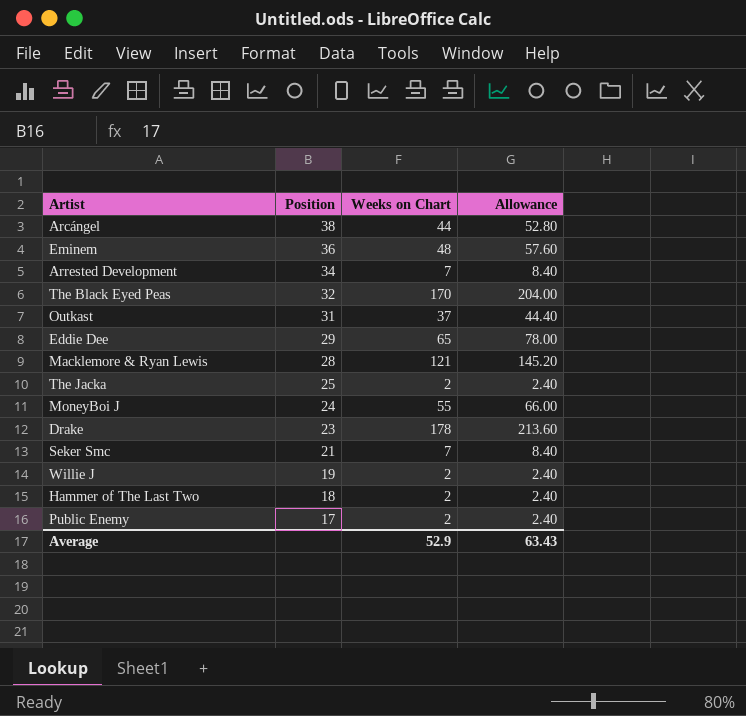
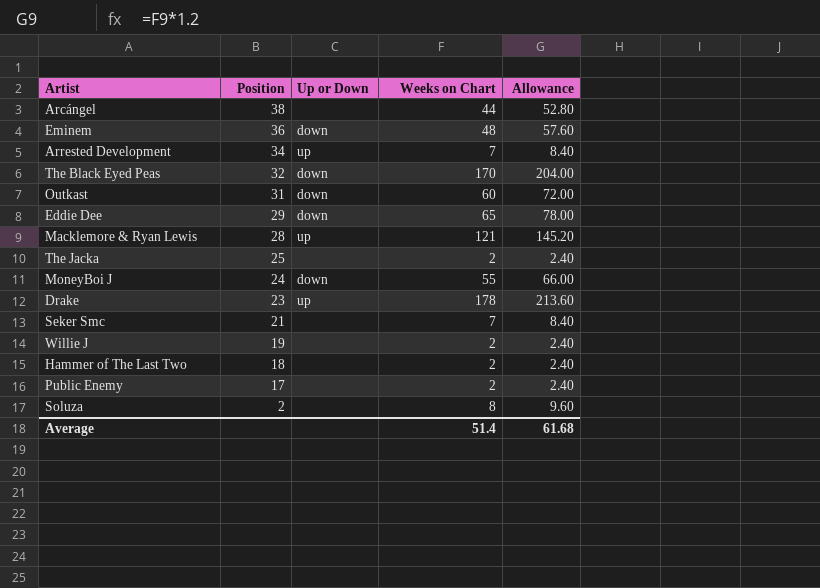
column Up or Down | position: none -> 3
Outkast | Weeks on Chart: 37 -> 60
Outkast | Allowance: 44.40 -> 72.00
row Soluza: none -> 2 | none | 8 | 9.60
Average | Weeks on Chart: 52.9 -> 51.4
Average | Allowance: 63.43 -> 61.68

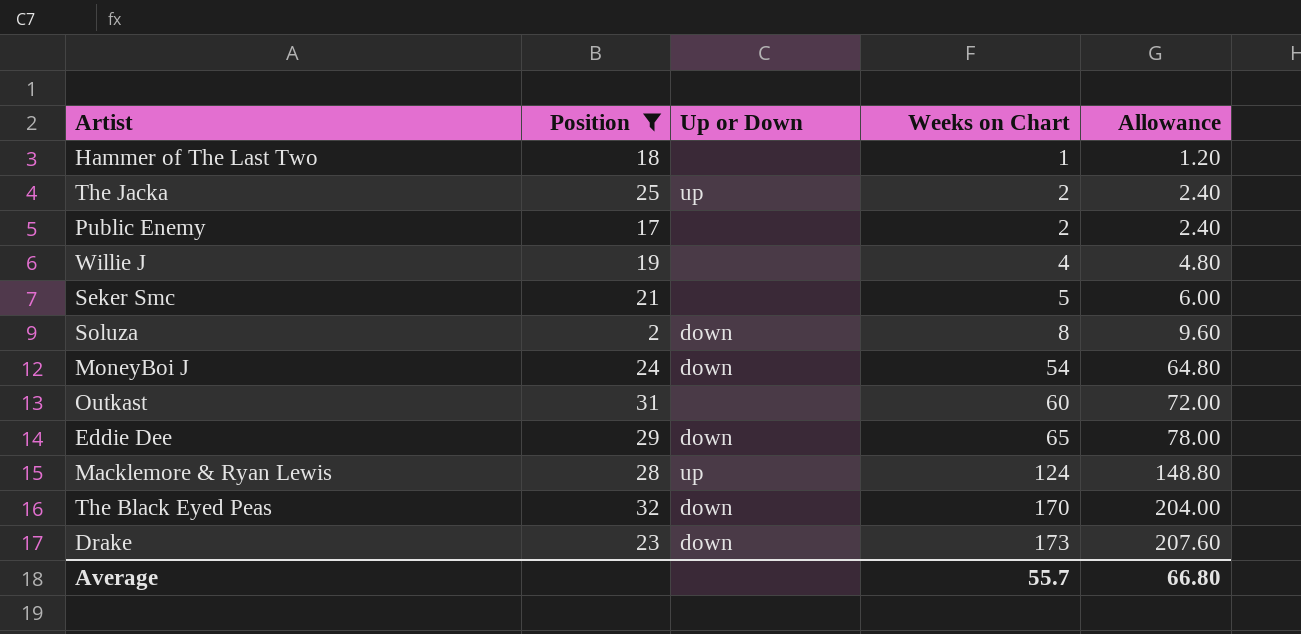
filter: none -> Position <= 32
row order: Position descending -> Weeks on Chart ascending
Hammer of The Last Two | Weeks on Chart: 2 -> 1
Hammer of The Last Two | Allowance: 2.40 -> 1.20
The Jacka | Up or Down: none -> up
Willie J | Weeks on Chart: 2 -> 4
Willie J | Allowance: 2.40 -> 4.80
Seker Smc | Weeks on Chart: 7 -> 5
Seker Smc | Allowance: 8.40 -> 6.00
Soluza | Up or Down: none -> down
MoneyBoi J | Weeks on Chart: 55 -> 54
MoneyBoi J | Allowance: 66.00 -> 64.80
Outkast | Up or Down: down -> none
Macklemore & Ryan Lewis | Weeks on Chart: 121 -> 124
Macklemore & Ryan Lewis | Allowance: 145.20 -> 148.80
Drake | Up or Down: up -> down
Drake | Weeks on Chart: 178 -> 173
Drake | Allowance: 213.60 -> 207.60
Average | Weeks on Chart: 51.4 -> 55.7
Average | Allowance: 61.68 -> 66.80

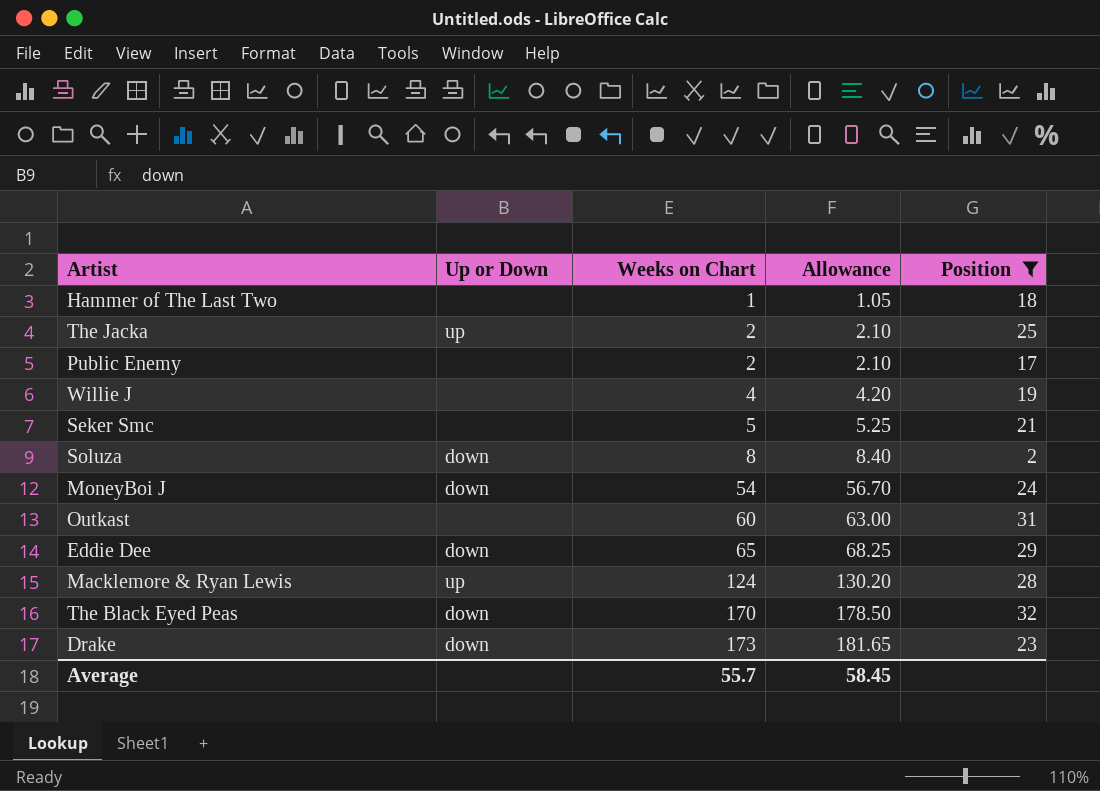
column Allowance | formula: [Weeks on Chart] * 1.2 -> [Weeks on Chart] * 1.05
column Position | position: 2 -> 5
Average | Allowance: 66.80 -> 58.45

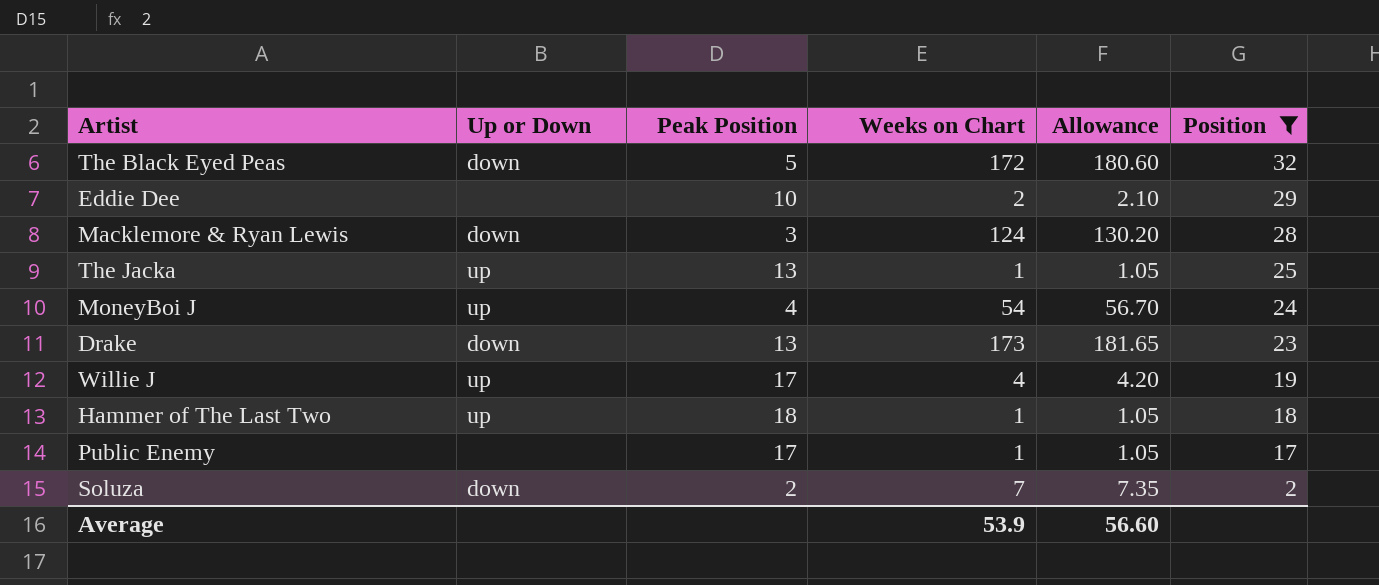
row order: Weeks on Chart ascending -> Position descending
column Peak Position | position: none -> 3
row Seker Smc: none | 5 | 5.25 | 21 -> none
row Outkast: none | 60 | 63.00 | 31 -> none
The Black Eyed Peas | Weeks on Chart: 170 -> 172
The Black Eyed Peas | Allowance: 178.50 -> 180.60
Eddie Dee | Up or Down: down -> none
Eddie Dee | Weeks on Chart: 65 -> 2
Eddie Dee | Allowance: 68.25 -> 2.10
Macklemore & Ryan Lewis | Up or Down: up -> down
The Jacka | Weeks on Chart: 2 -> 1
The Jacka | Allowance: 2.10 -> 1.05
MoneyBoi J | Up or Down: down -> up
Willie J | Up or Down: none -> up
Hammer of The Last Two | Up or Down: none -> up
Public Enemy | Weeks on Chart: 2 -> 1
Public Enemy | Allowance: 2.10 -> 1.05
Soluza | Weeks on Chart: 8 -> 7
Soluza | Allowance: 8.40 -> 7.35
Average | Weeks on Chart: 55.7 -> 53.9
Average | Allowance: 58.45 -> 56.60

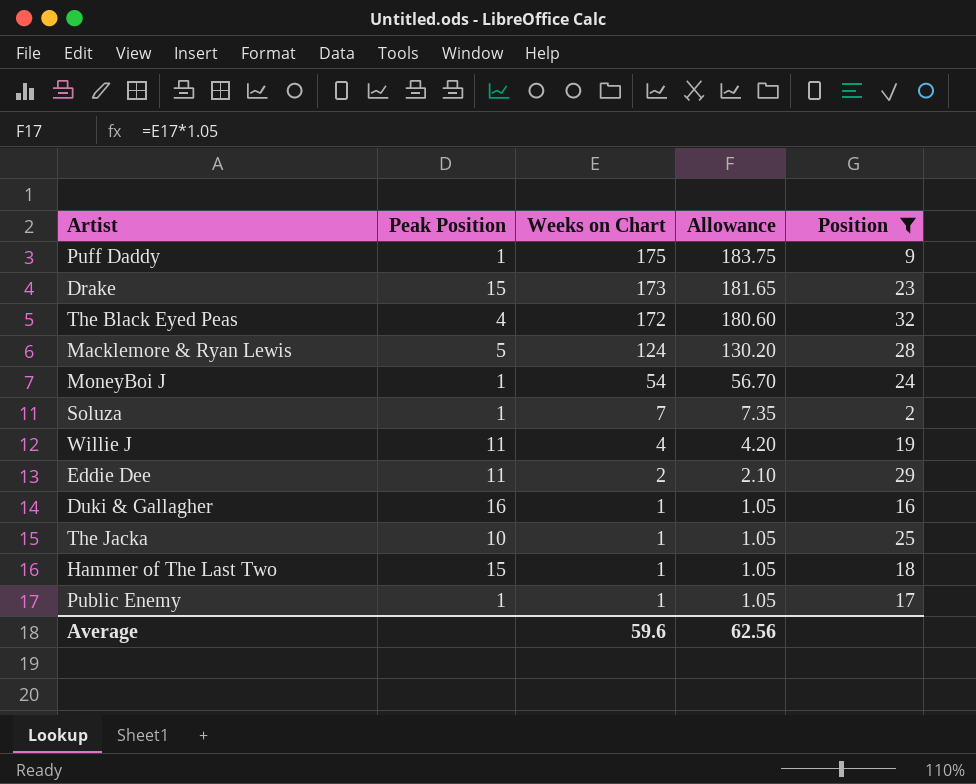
row order: Position descending -> Weeks on Chart descending
column Up or Down | position: 2 -> none
row Puff Daddy: none -> 1 | 175 | 183.75 | 9
Drake | Peak Position: 13 -> 15
The Black Eyed Peas | Peak Position: 5 -> 4
Macklemore & Ryan Lewis | Peak Position: 3 -> 5
MoneyBoi J | Peak Position: 4 -> 1
Soluza | Peak Position: 2 -> 1
Willie J | Peak Position: 17 -> 11
Eddie Dee | Peak Position: 10 -> 11
row Duki & Gallagher: none -> 16 | 1 | 1.05 | 16
The Jacka | Peak Position: 13 -> 10
Hammer of The Last Two | Peak Position: 18 -> 15
Public Enemy | Peak Position: 17 -> 1
Average | Weeks on Chart: 53.9 -> 59.6
Average | Allowance: 56.60 -> 62.56

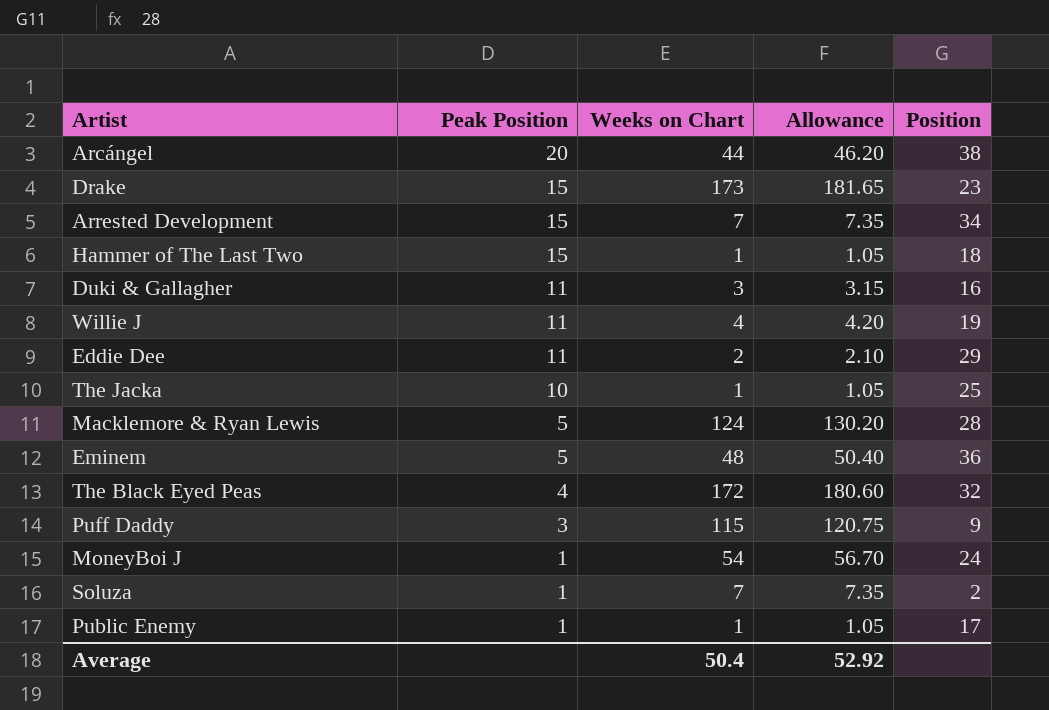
filter: Position <= 32 -> none
row order: Weeks on Chart descending -> Peak Position descending
Duki & Gallagher | Peak Position: 16 -> 11
Duki & Gallagher | Weeks on Chart: 1 -> 3
Duki & Gallagher | Allowance: 1.05 -> 3.15
Puff Daddy | Peak Position: 1 -> 3
Puff Daddy | Weeks on Chart: 175 -> 115
Puff Daddy | Allowance: 183.75 -> 120.75
Average | Weeks on Chart: 59.6 -> 50.4
Average | Allowance: 62.56 -> 52.92

